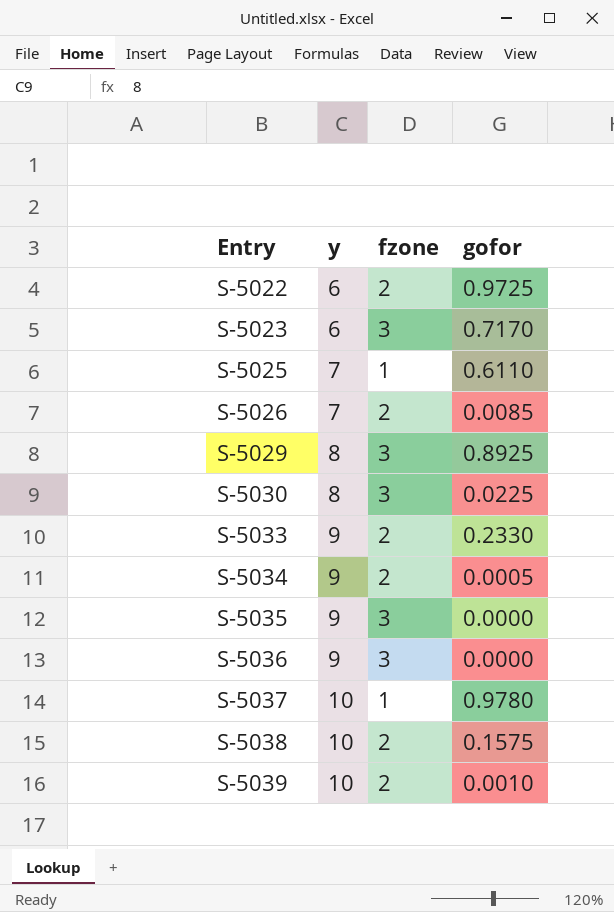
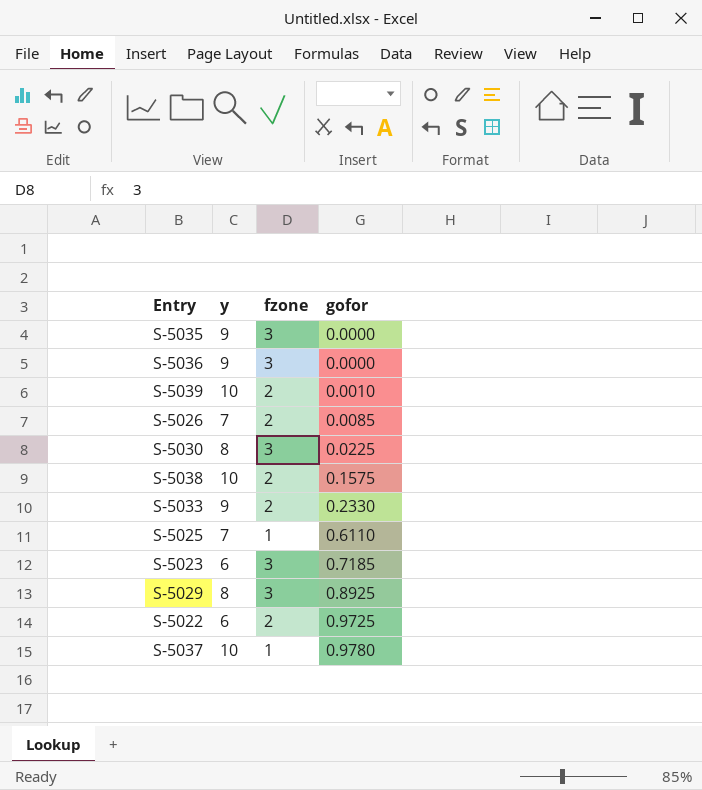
row order: Entry ascending -> gofor ascending
row S-5034: 9 | 2 | 0.0005 -> none
S-5023 | gofor: 0.7170 -> 0.7185

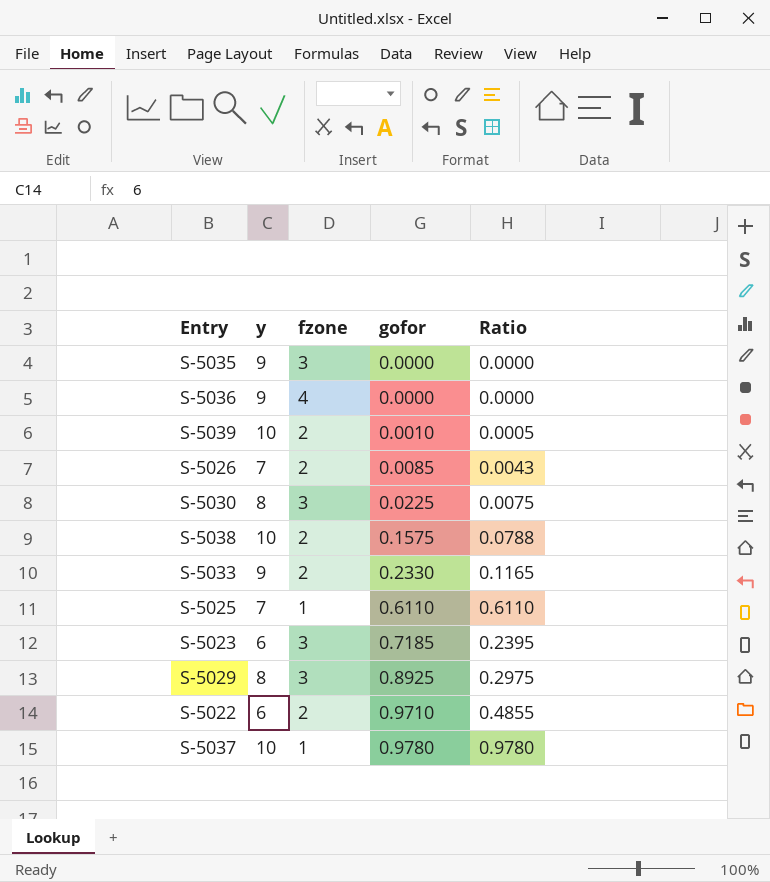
column Ratio | formula: none -> [gofor] / [fzone]
S-5036 | fzone: 3 -> 4
S-5022 | gofor: 0.9725 -> 0.9710

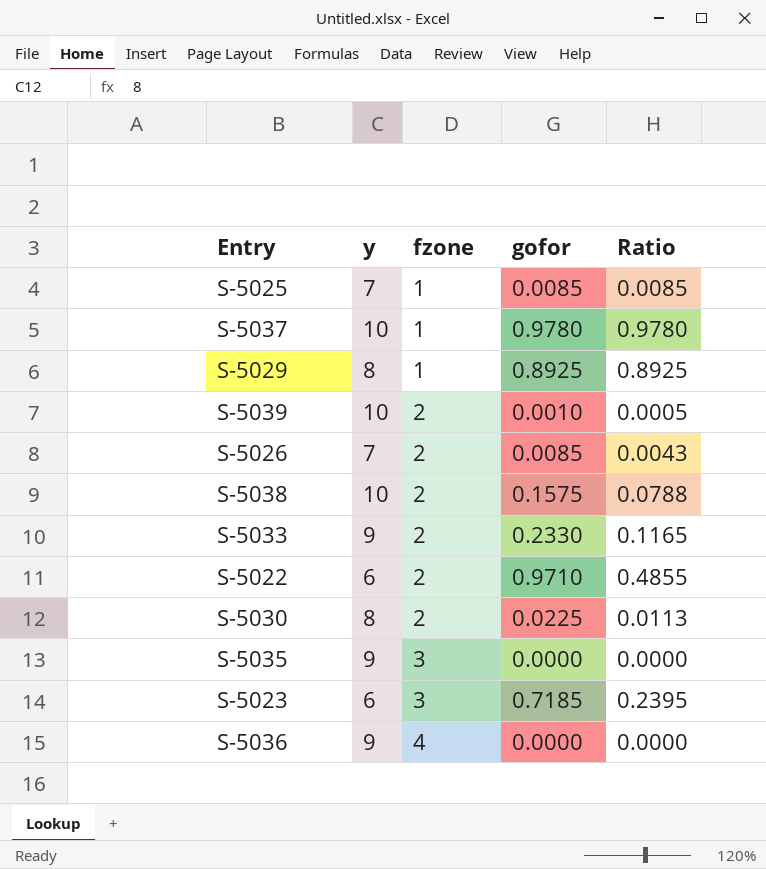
row order: gofor ascending -> fzone ascending
S-5025 | gofor: 0.6110 -> 0.0085
S-5025 | Ratio: 0.6110 -> 0.0085
S-5029 | fzone: 3 -> 1
S-5029 | Ratio: 0.2975 -> 0.8925
S-5030 | fzone: 3 -> 2
S-5030 | Ratio: 0.0075 -> 0.0113

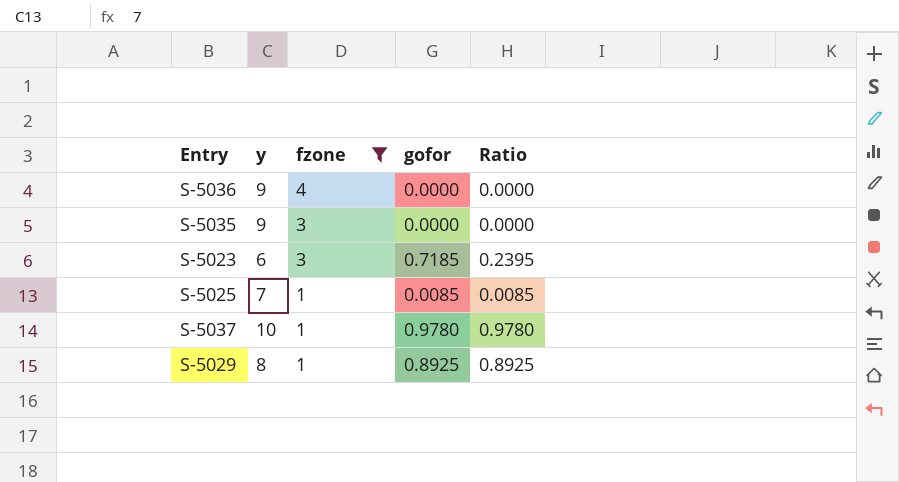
filter: none -> fzone != 2
row order: fzone ascending -> fzone descending

